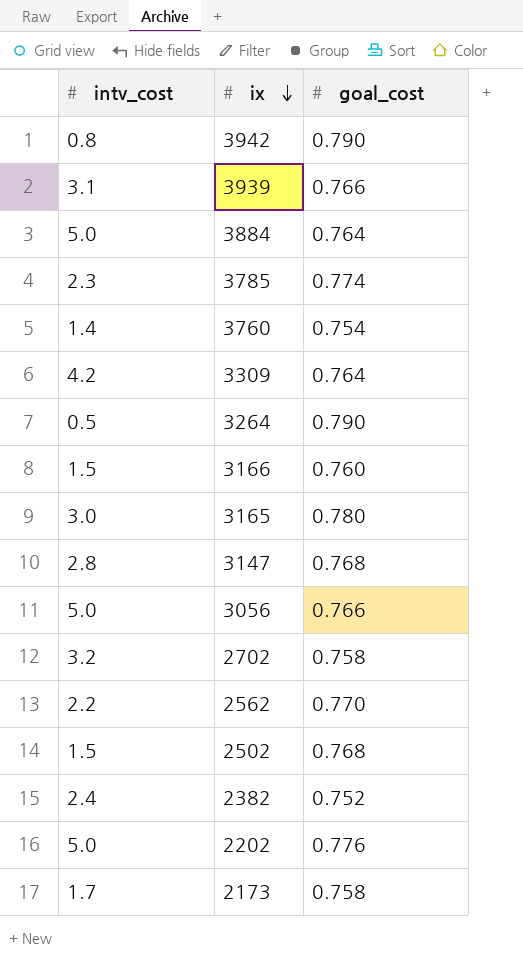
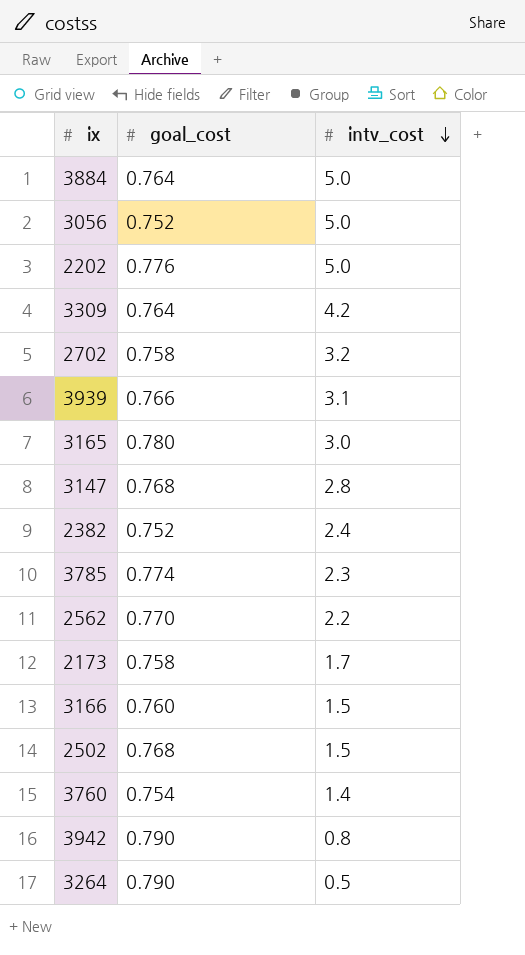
row order: ix descending -> intv_cost descending
column intv_cost | position: 1 -> 3
3056 | goal_cost: 0.766 -> 0.752

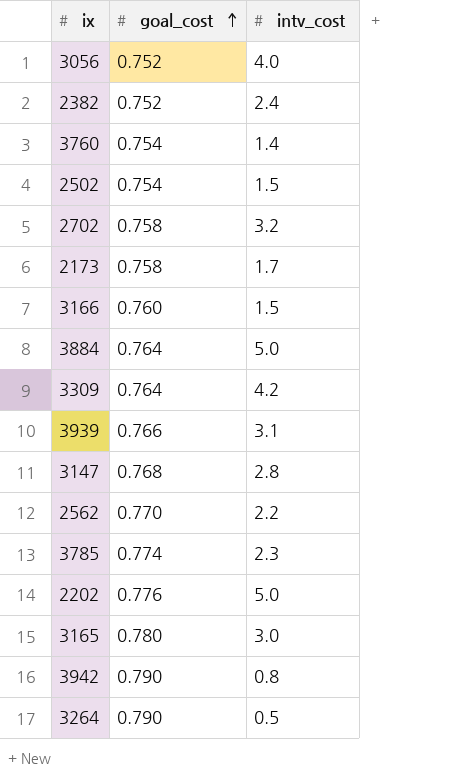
row order: intv_cost descending -> goal_cost ascending
3056 | intv_cost: 5.0 -> 4.0
2502 | goal_cost: 0.768 -> 0.754

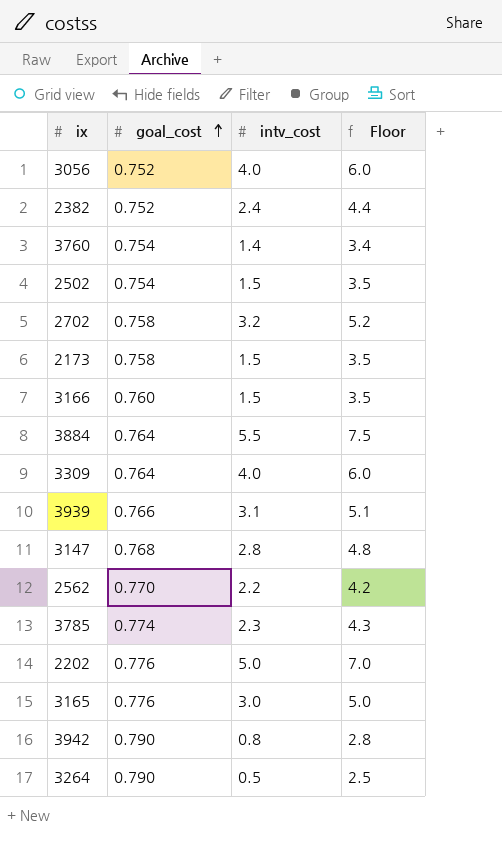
column Floor | formula: none -> [intv_cost] + 2
2173 | intv_cost: 1.7 -> 1.5
3884 | intv_cost: 5.0 -> 5.5
3309 | intv_cost: 4.2 -> 4.0
3165 | goal_cost: 0.780 -> 0.776

